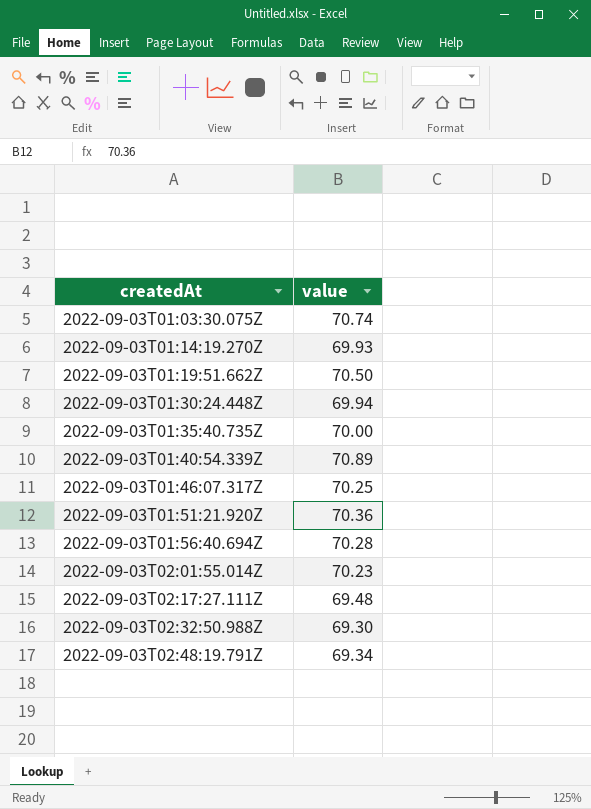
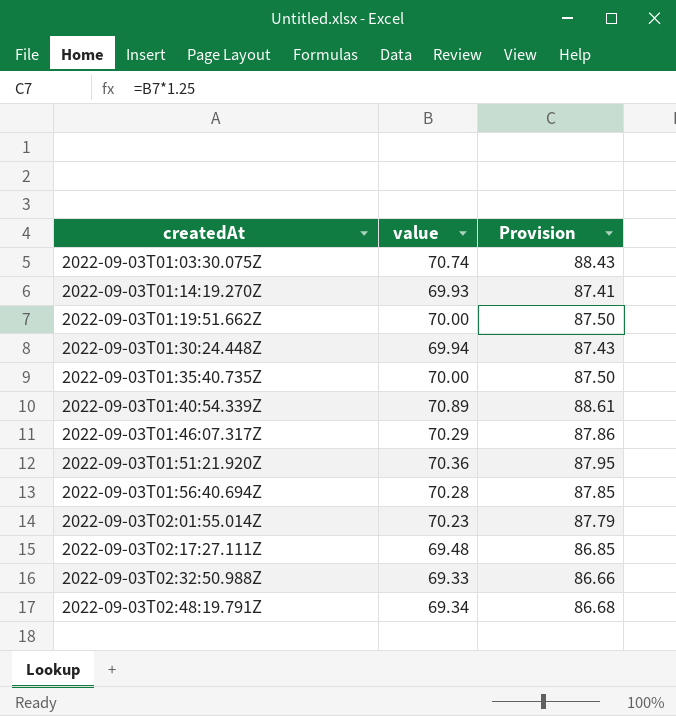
column Provision | formula: none -> [value] * 1.25
2022-09-03T01:19:51.662Z | value: 70.50 -> 70.00
2022-09-03T01:46:07.317Z | value: 70.25 -> 70.29
2022-09-03T02:32:50.988Z | value: 69.30 -> 69.33

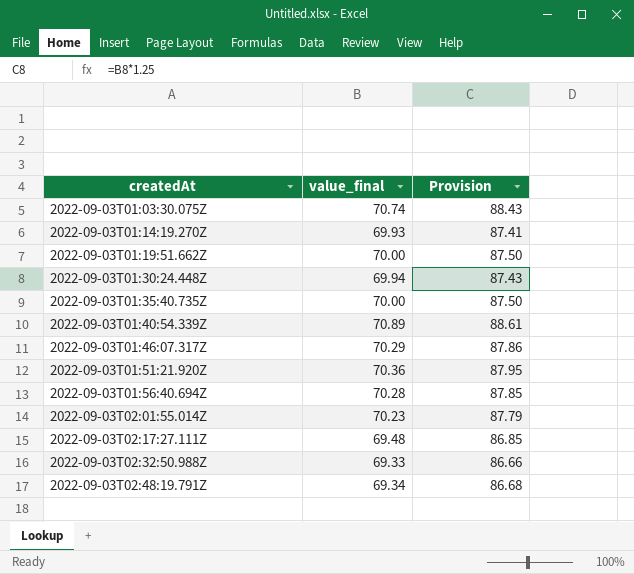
column name: value -> value_final

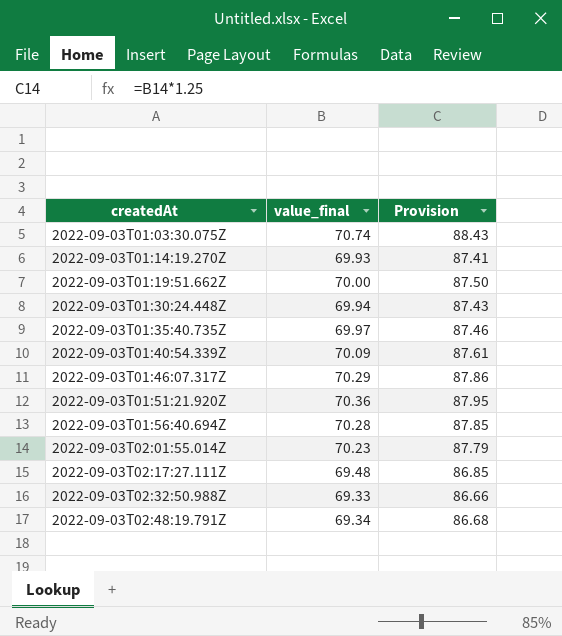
2022-09-03T01:35:40.735Z | value_final: 70.00 -> 69.97
2022-09-03T01:35:40.735Z | Provision: 87.50 -> 87.46
2022-09-03T01:40:54.339Z | value_final: 70.89 -> 70.09
2022-09-03T01:40:54.339Z | Provision: 88.61 -> 87.61

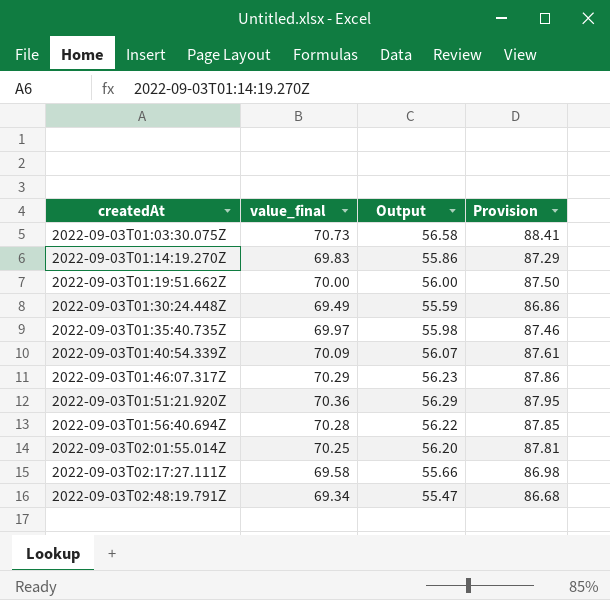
column Output | formula: none -> [value_final] * 0.8
row 2022-09-03T02:32:50.988Z: 69.33 | 86.66 -> none
2022-09-03T01:03:30.075Z | value_final: 70.74 -> 70.73
2022-09-03T01:03:30.075Z | Provision: 88.43 -> 88.41
2022-09-03T01:14:19.270Z | value_final: 69.93 -> 69.83
2022-09-03T01:14:19.270Z | Provision: 87.41 -> 87.29
2022-09-03T01:30:24.448Z | value_final: 69.94 -> 69.49
2022-09-03T01:30:24.448Z | Provision: 87.43 -> 86.86
2022-09-03T02:01:55.014Z | value_final: 70.23 -> 70.25
2022-09-03T02:01:55.014Z | Provision: 87.79 -> 87.81
2022-09-03T02:17:27.111Z | value_final: 69.48 -> 69.58
2022-09-03T02:17:27.111Z | Provision: 86.85 -> 86.98

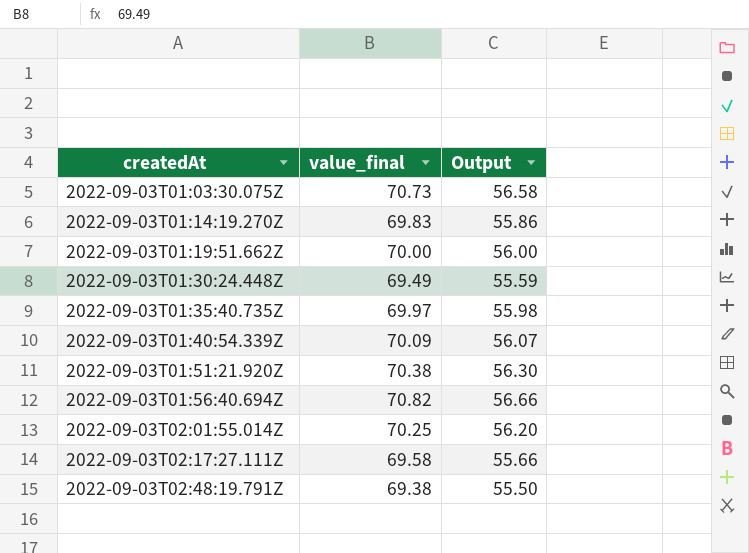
column Provision | formula: [value_final] * 1.25 -> none
row 2022-09-03T01:46:07.317Z: 70.29 | 56.23 | 87.86 -> none
2022-09-03T01:51:21.920Z | value_final: 70.36 -> 70.38
2022-09-03T01:51:21.920Z | Output: 56.29 -> 56.30
2022-09-03T01:56:40.694Z | value_final: 70.28 -> 70.82
2022-09-03T01:56:40.694Z | Output: 56.22 -> 56.66
2022-09-03T02:48:19.791Z | value_final: 69.34 -> 69.38
2022-09-03T02:48:19.791Z | Output: 55.47 -> 55.50

